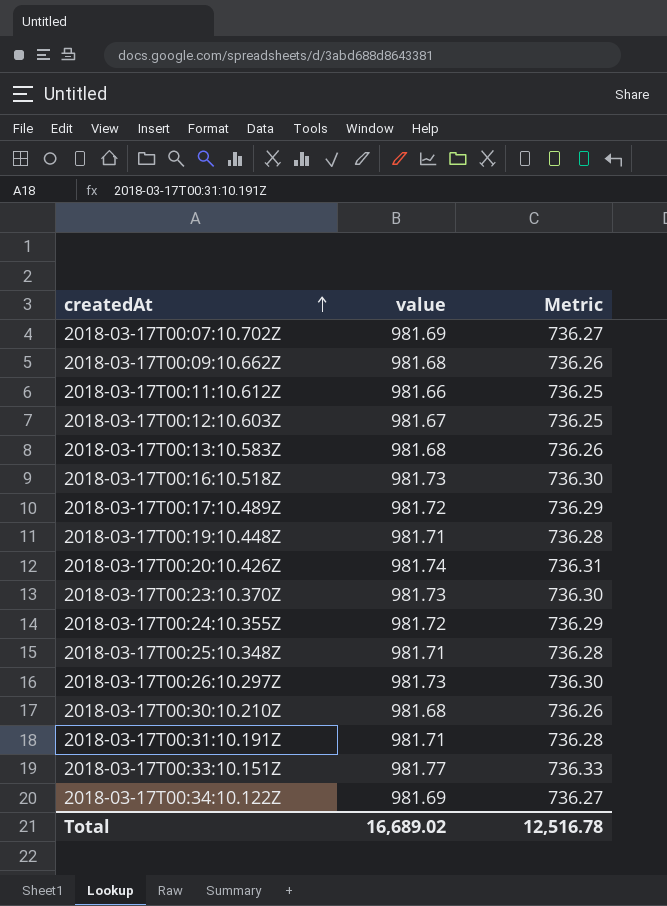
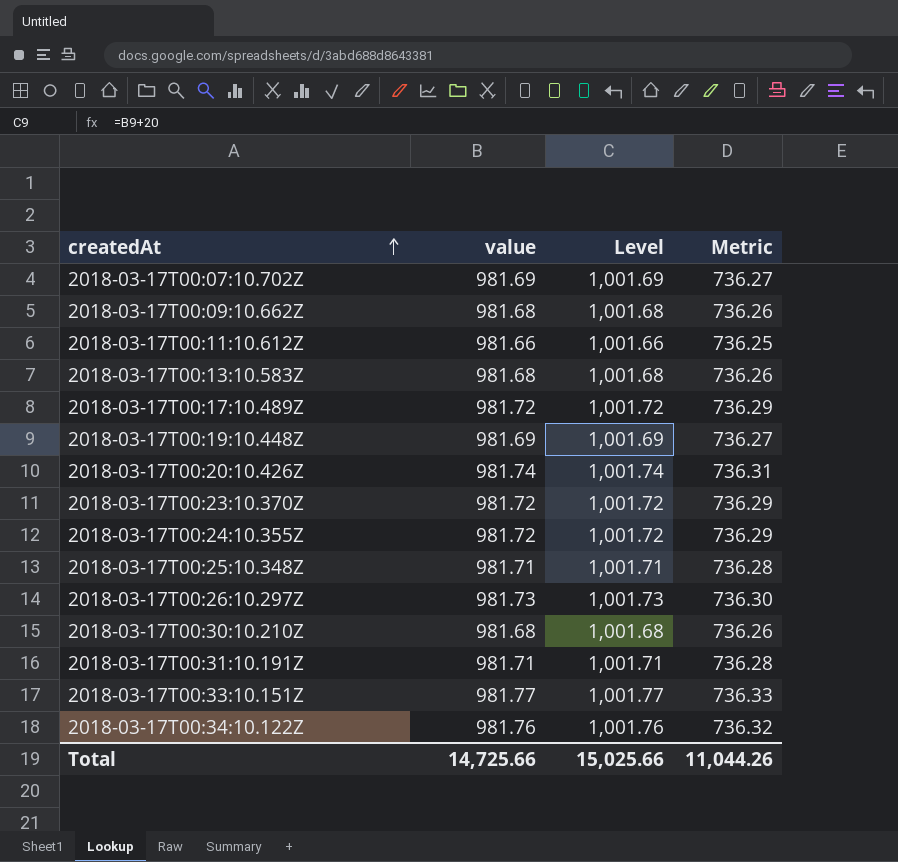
column Level | formula: none -> [value] + 20
row 2018-03-17T00:12:10.603Z: 981.67 | 736.25 -> none
row 2018-03-17T00:16:10.518Z: 981.73 | 736.30 -> none
2018-03-17T00:19:10.448Z | value: 981.71 -> 981.69
2018-03-17T00:19:10.448Z | Metric: 736.28 -> 736.27
2018-03-17T00:23:10.370Z | value: 981.73 -> 981.72
2018-03-17T00:23:10.370Z | Metric: 736.30 -> 736.29
2018-03-17T00:34:10.122Z | value: 981.69 -> 981.76
2018-03-17T00:34:10.122Z | Metric: 736.27 -> 736.32
Total | value: 16,689.02 -> 14,725.66
Total | Metric: 12,516.78 -> 11,044.26

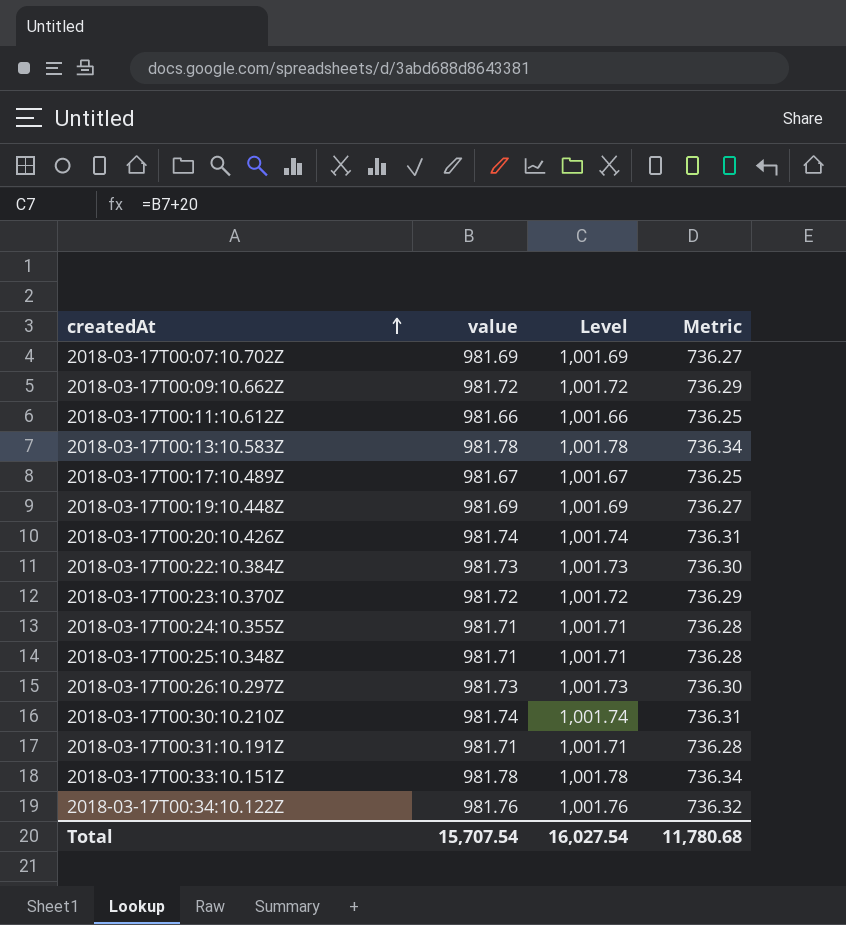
2018-03-17T00:09:10.662Z | value: 981.68 -> 981.72
2018-03-17T00:09:10.662Z | Level: 1,001.68 -> 1,001.72
2018-03-17T00:09:10.662Z | Metric: 736.26 -> 736.29
2018-03-17T00:13:10.583Z | value: 981.68 -> 981.78
2018-03-17T00:13:10.583Z | Level: 1,001.68 -> 1,001.78
2018-03-17T00:13:10.583Z | Metric: 736.26 -> 736.34
2018-03-17T00:17:10.489Z | value: 981.72 -> 981.67
2018-03-17T00:17:10.489Z | Level: 1,001.72 -> 1,001.67
2018-03-17T00:17:10.489Z | Metric: 736.29 -> 736.25
row 2018-03-17T00:22:10.384Z: none -> 981.73 | 1,001.73 | 736.30
2018-03-17T00:24:10.355Z | value: 981.72 -> 981.71
2018-03-17T00:24:10.355Z | Level: 1,001.72 -> 1,001.71
2018-03-17T00:24:10.355Z | Metric: 736.29 -> 736.28
2018-03-17T00:30:10.210Z | value: 981.68 -> 981.74
2018-03-17T00:30:10.210Z | Level: 1,001.68 -> 1,001.74
2018-03-17T00:30:10.210Z | Metric: 736.26 -> 736.31
2018-03-17T00:33:10.151Z | value: 981.77 -> 981.78
2018-03-17T00:33:10.151Z | Level: 1,001.77 -> 1,001.78
2018-03-17T00:33:10.151Z | Metric: 736.33 -> 736.34
Total | value: 14,725.66 -> 15,707.54
Total | Level: 15,025.66 -> 16,027.54
Total | Metric: 11,044.26 -> 11,780.68

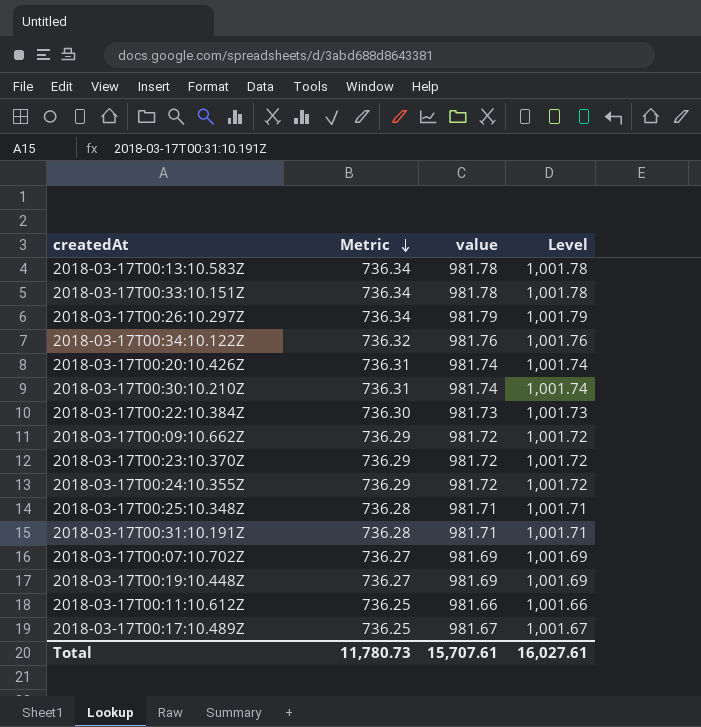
row order: createdAt ascending -> Metric descending
column Metric | position: 4 -> 2
2018-03-17T00:26:10.297Z | Metric: 736.30 -> 736.34
2018-03-17T00:26:10.297Z | value: 981.73 -> 981.79
2018-03-17T00:26:10.297Z | Level: 1,001.73 -> 1,001.79
2018-03-17T00:24:10.355Z | Metric: 736.28 -> 736.29
2018-03-17T00:24:10.355Z | value: 981.71 -> 981.72
2018-03-17T00:24:10.355Z | Level: 1,001.71 -> 1,001.72
Total | Metric: 11,780.68 -> 11,780.73
Total | value: 15,707.54 -> 15,707.61
Total | Level: 16,027.54 -> 16,027.61

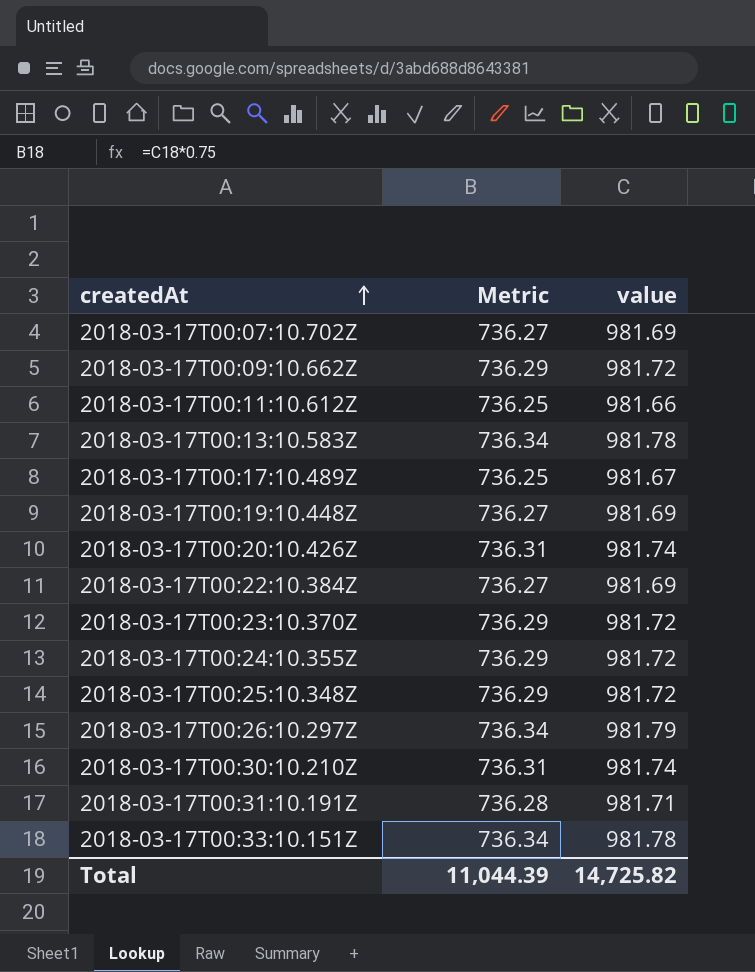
row order: Metric descending -> createdAt ascending
column Level | formula: [value] + 20 -> none
row 2018-03-17T00:34:10.122Z: 736.32 | 981.76 | 1,001.76 -> none
2018-03-17T00:22:10.384Z | Metric: 736.30 -> 736.27
2018-03-17T00:22:10.384Z | value: 981.73 -> 981.69
2018-03-17T00:25:10.348Z | Metric: 736.28 -> 736.29
2018-03-17T00:25:10.348Z | value: 981.71 -> 981.72
Total | Metric: 11,780.73 -> 11,044.39
Total | value: 15,707.61 -> 14,725.82

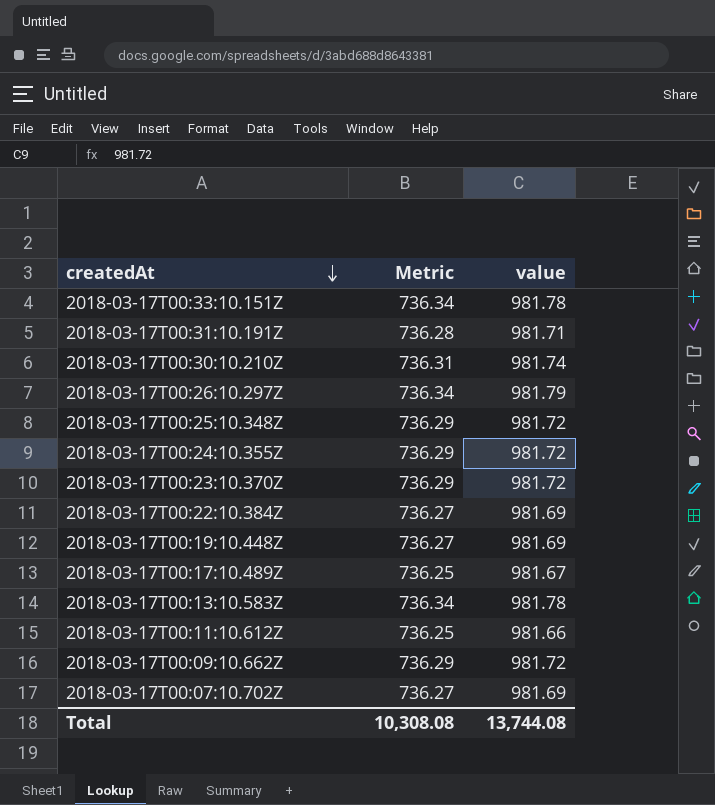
row order: createdAt ascending -> createdAt descending
row 2018-03-17T00:20:10.426Z: 736.31 | 981.74 -> none
Total | Metric: 11,044.39 -> 10,308.08
Total | value: 14,725.82 -> 13,744.08

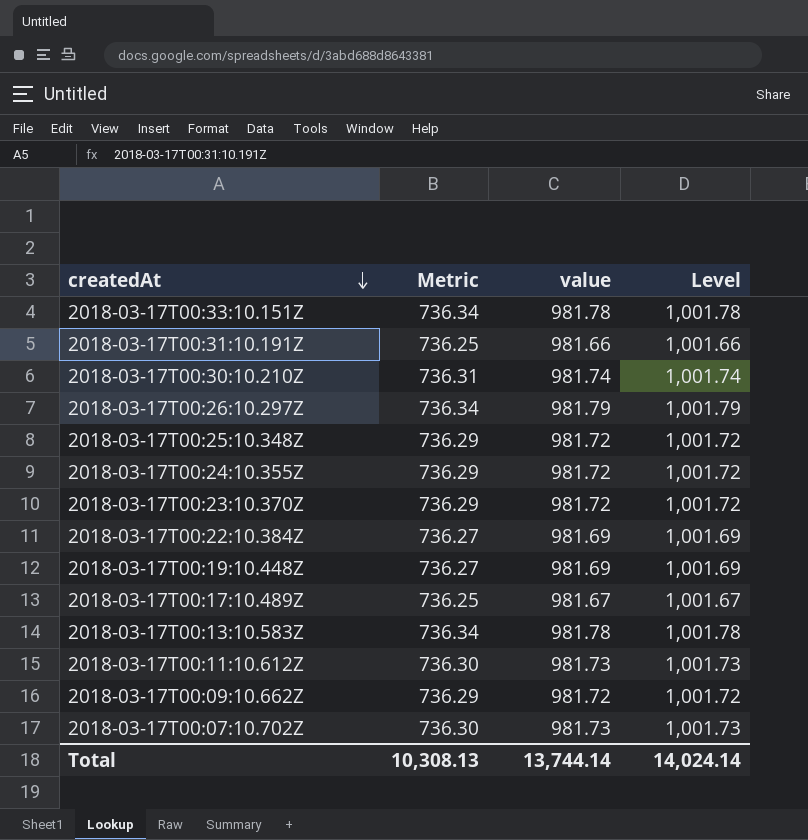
column Level | formula: none -> [value] + 20
2018-03-17T00:31:10.191Z | Metric: 736.28 -> 736.25
2018-03-17T00:31:10.191Z | value: 981.71 -> 981.66
2018-03-17T00:11:10.612Z | Metric: 736.25 -> 736.30
2018-03-17T00:11:10.612Z | value: 981.66 -> 981.73
2018-03-17T00:07:10.702Z | Metric: 736.27 -> 736.30
2018-03-17T00:07:10.702Z | value: 981.69 -> 981.73
Total | Metric: 10,308.08 -> 10,308.13
Total | value: 13,744.08 -> 13,744.14

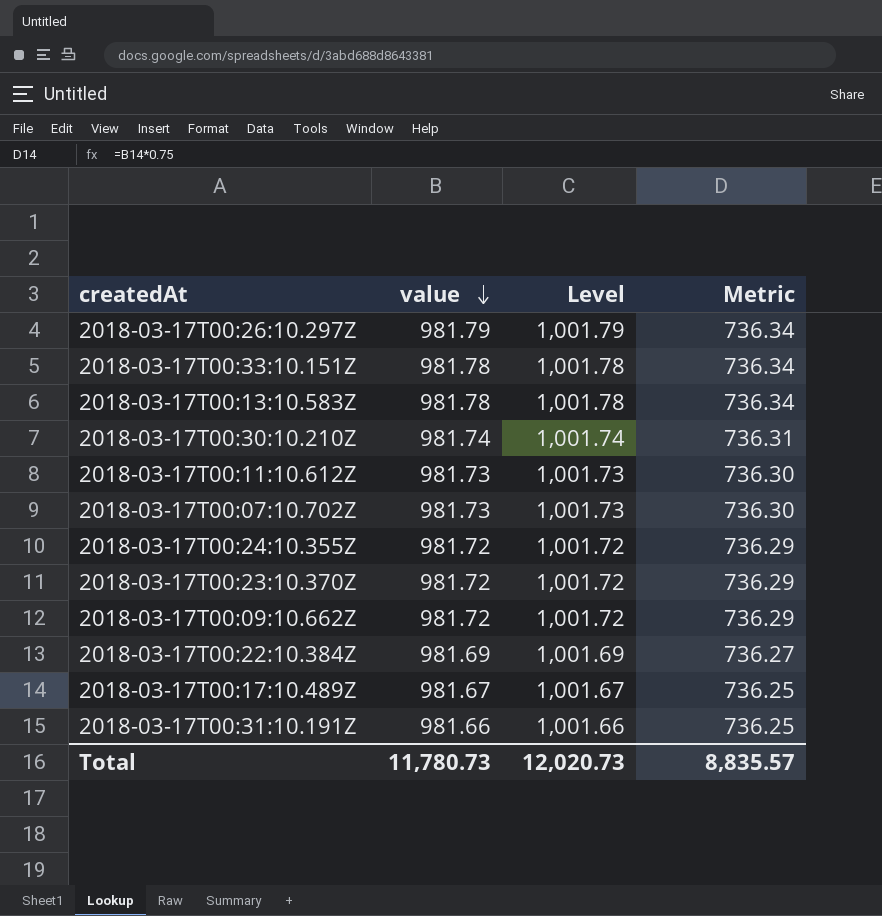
row order: createdAt descending -> value descending
column Metric | position: 2 -> 4
row 2018-03-17T00:25:10.348Z: 736.29 | 981.72 | 1,001.72 -> none
row 2018-03-17T00:19:10.448Z: 736.27 | 981.69 | 1,001.69 -> none
Total | value: 13,744.14 -> 11,780.73
Total | Level: 14,024.14 -> 12,020.73
Total | Metric: 10,308.13 -> 8,835.57

